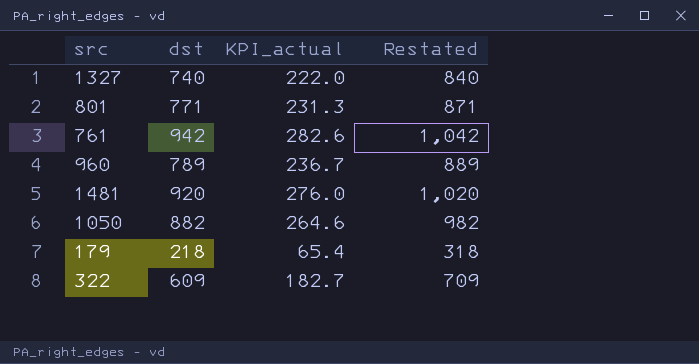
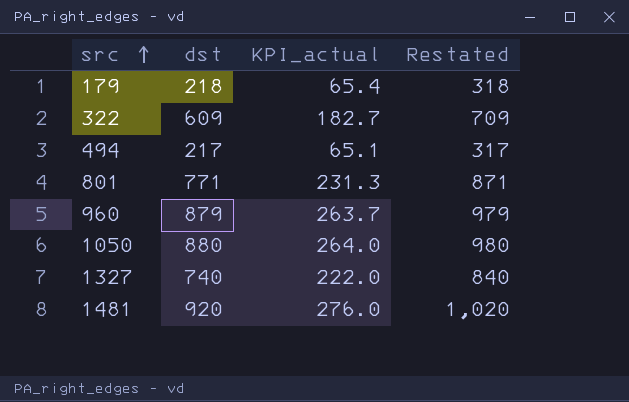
row order: none -> src ascending
row 761: 942 | 282.6 | 1,042 -> none
row 494: none -> 217 | 65.1 | 317
960 | dst: 789 -> 879
960 | KPI_actual: 236.7 -> 263.7
960 | Restated: 889 -> 979
1050 | dst: 882 -> 880
1050 | KPI_actual: 264.6 -> 264.0
1050 | Restated: 982 -> 980

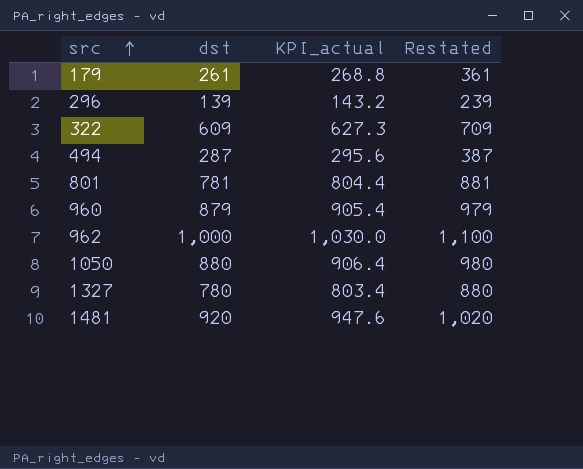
column KPI_actual | formula: [dst] * 0.3 -> [dst] * 1.03
179 | dst: 218 -> 261
179 | Restated: 318 -> 361
row 296: none -> 139 | 143.2 | 239
494 | dst: 217 -> 287
494 | Restated: 317 -> 387
801 | dst: 771 -> 781
801 | Restated: 871 -> 881
row 962: none -> 1,000 | 1,030.0 | 1,100
1327 | dst: 740 -> 780
1327 | Restated: 840 -> 880

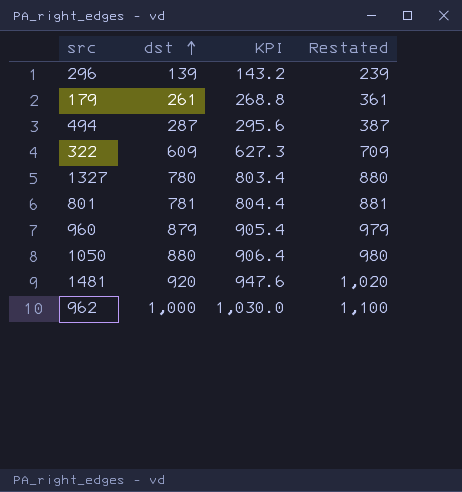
row order: src ascending -> dst ascending
column name: KPI_actual -> KPI

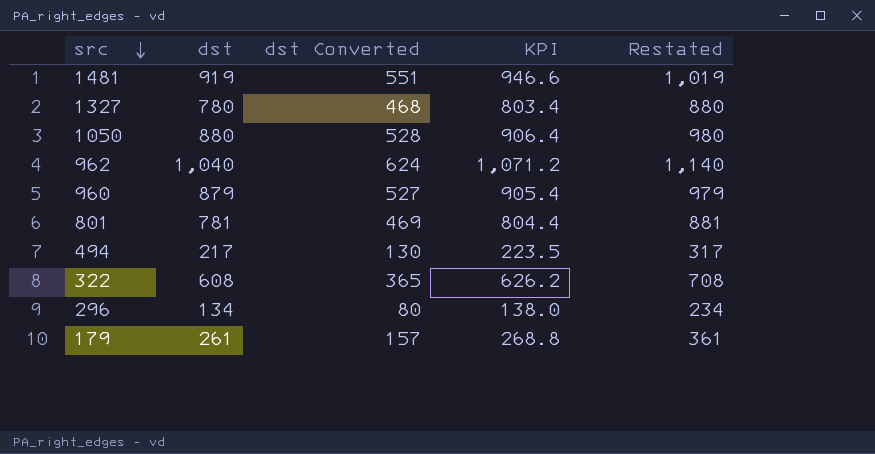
row order: dst ascending -> src descending
column dst Converted | formula: none -> [dst] * 0.6
1481 | dst: 920 -> 919
1481 | KPI: 947.6 -> 946.6
1481 | Restated: 1,020 -> 1,019
962 | dst: 1,000 -> 1,040
962 | KPI: 1,030.0 -> 1,071.2
962 | Restated: 1,100 -> 1,140
494 | dst: 287 -> 217
494 | KPI: 295.6 -> 223.5
494 | Restated: 387 -> 317
322 | dst: 609 -> 608
322 | KPI: 627.3 -> 626.2
322 | Restated: 709 -> 708
296 | dst: 139 -> 134
296 | KPI: 143.2 -> 138.0
296 | Restated: 239 -> 234

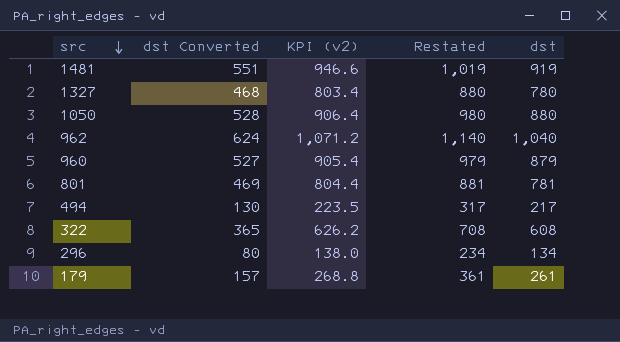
column name: KPI -> KPI (v2)
column dst | position: 2 -> 5

